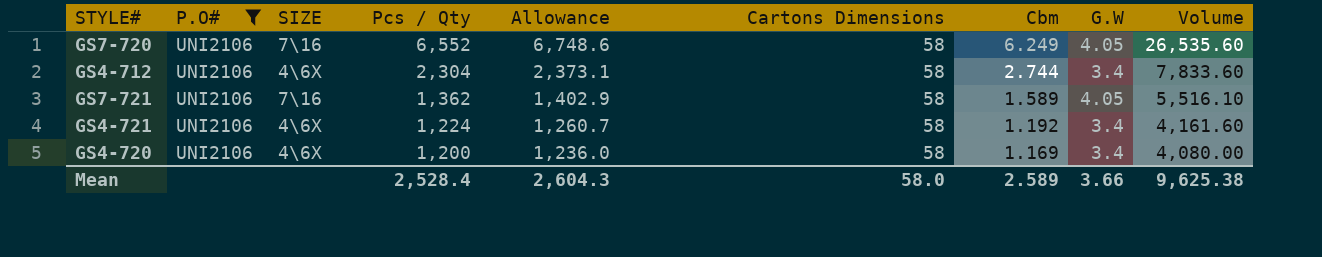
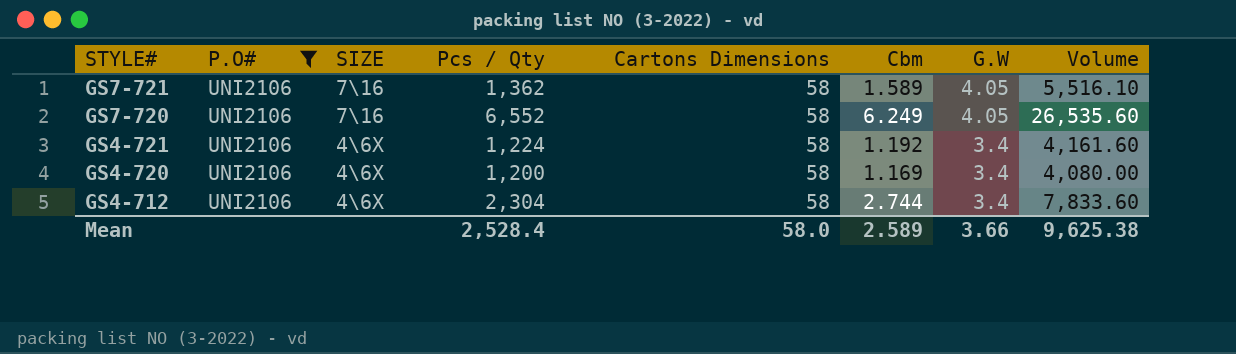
row order: Pcs / Qty descending -> STYLE# descending
column Allowance | formula: [Pcs / Qty] * 1.03 -> none

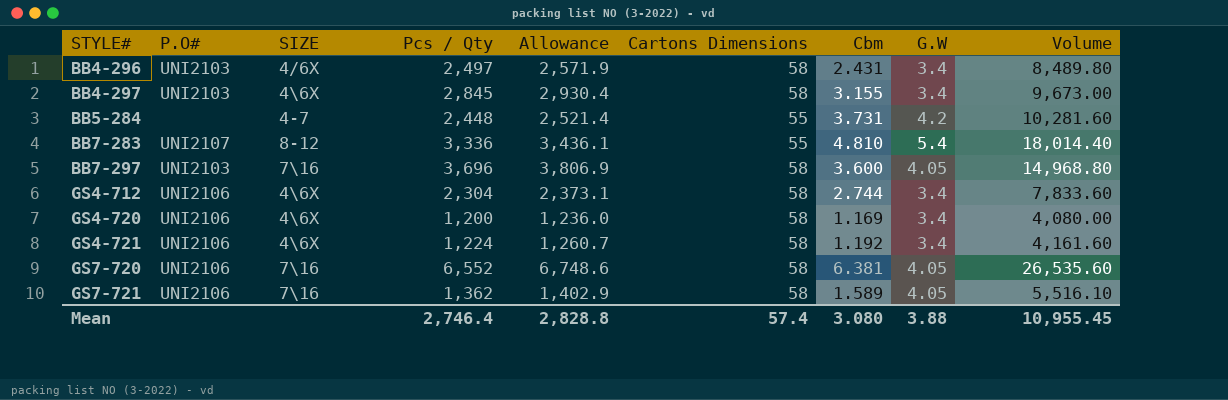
filter: P.O# = UNI2106 -> none
row order: STYLE# descending -> STYLE# ascending
column Allowance | formula: none -> [Pcs / Qty] * 1.03
GS7-720 | Cbm: 6.249 -> 6.381
Mean | Pcs / Qty: 2,528.4 -> 2,746.4
Mean | Cartons Dimensions: 58.0 -> 57.4
Mean | Cbm: 2.589 -> 3.080
Mean | G.W: 3.66 -> 3.88
Mean | Volume: 9,625.38 -> 10,955.45

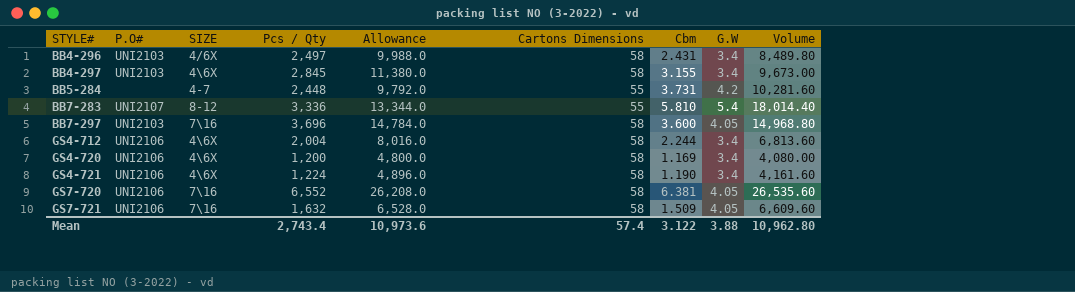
column Allowance | formula: [Pcs / Qty] * 1.03 -> [Pcs / Qty] * 4
BB7-283 | Cbm: 4.810 -> 5.810
GS4-712 | Pcs / Qty: 2,304 -> 2,004
GS4-712 | Cbm: 2.744 -> 2.244
GS4-712 | Volume: 7,833.60 -> 6,813.60
GS4-721 | Cbm: 1.192 -> 1.190
GS7-721 | Pcs / Qty: 1,362 -> 1,632
GS7-721 | Cbm: 1.589 -> 1.509
GS7-721 | Volume: 5,516.10 -> 6,609.60
Mean | Pcs / Qty: 2,746.4 -> 2,743.4
Mean | Allowance: 2,828.8 -> 10,973.6
Mean | Cbm: 3.080 -> 3.122
Mean | Volume: 10,955.45 -> 10,962.80

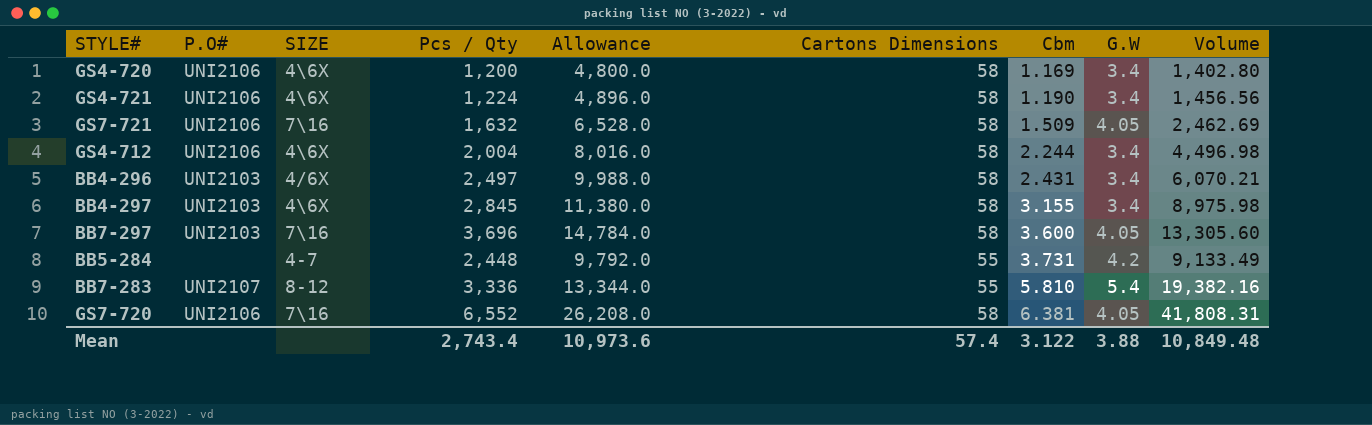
row order: STYLE# ascending -> Cbm ascending
column Volume | formula: [Pcs / Qty] * [G.W] -> [Pcs / Qty] * [Cbm]
Mean | Volume: 10,962.80 -> 10,849.48

